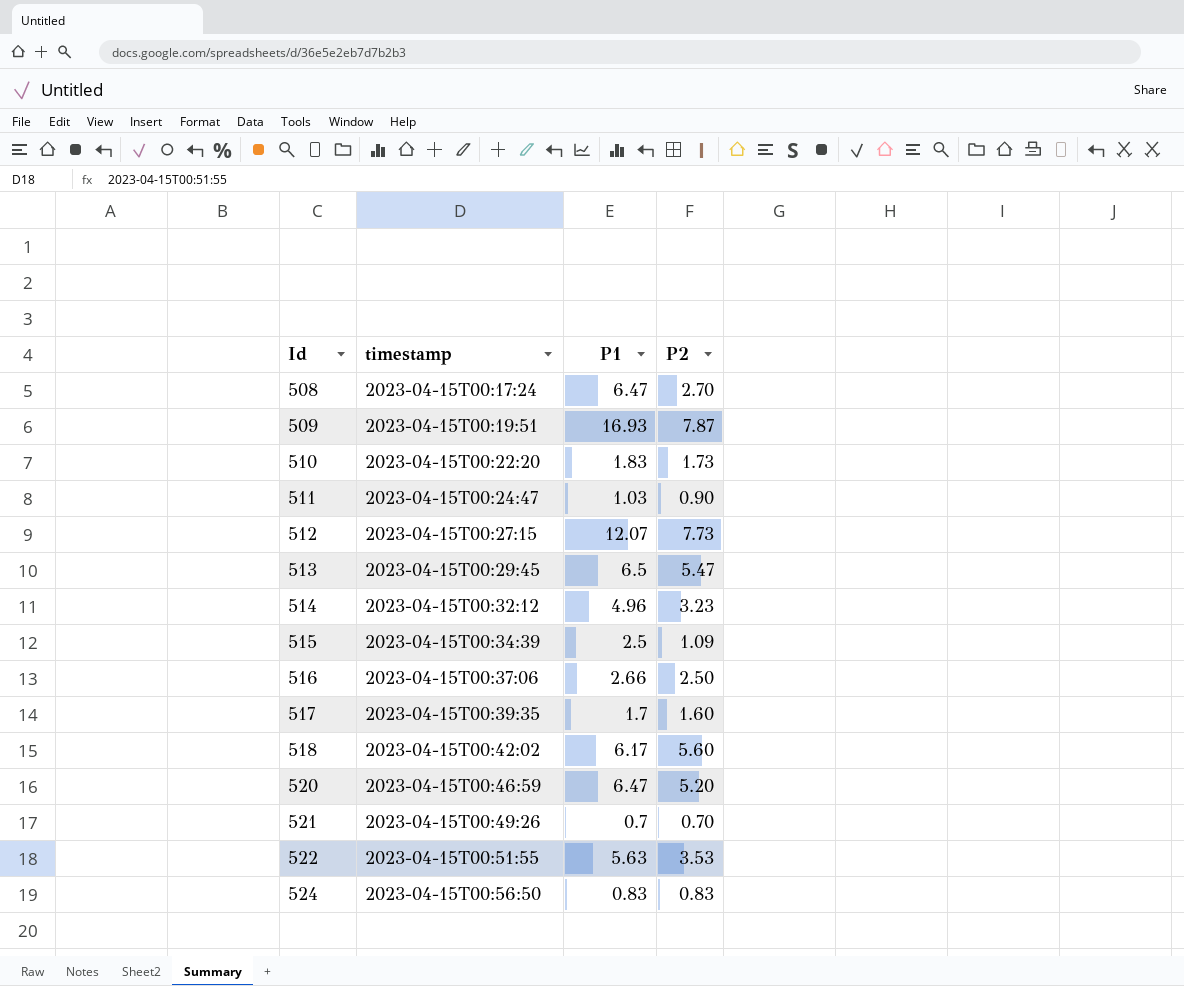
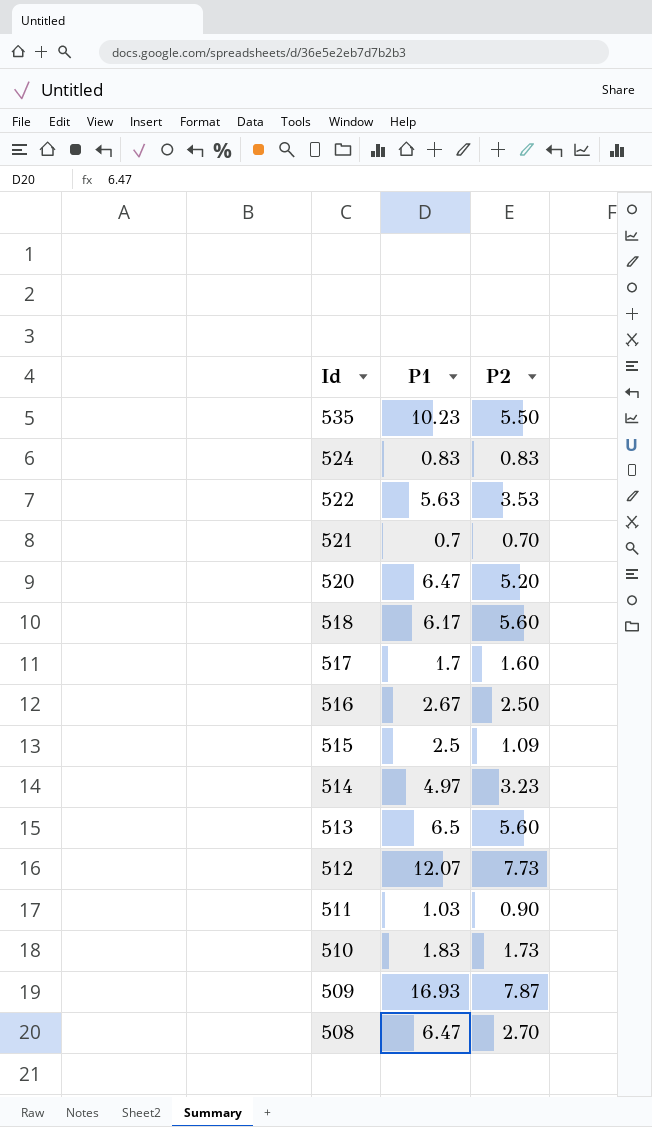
row order: Id ascending -> Id descending
column timestamp | position: 2 -> none
row 535: none -> 10.23 | 5.50
516 | P1: 2.66 -> 2.67
514 | P1: 4.96 -> 4.97
513 | P2: 5.47 -> 5.60

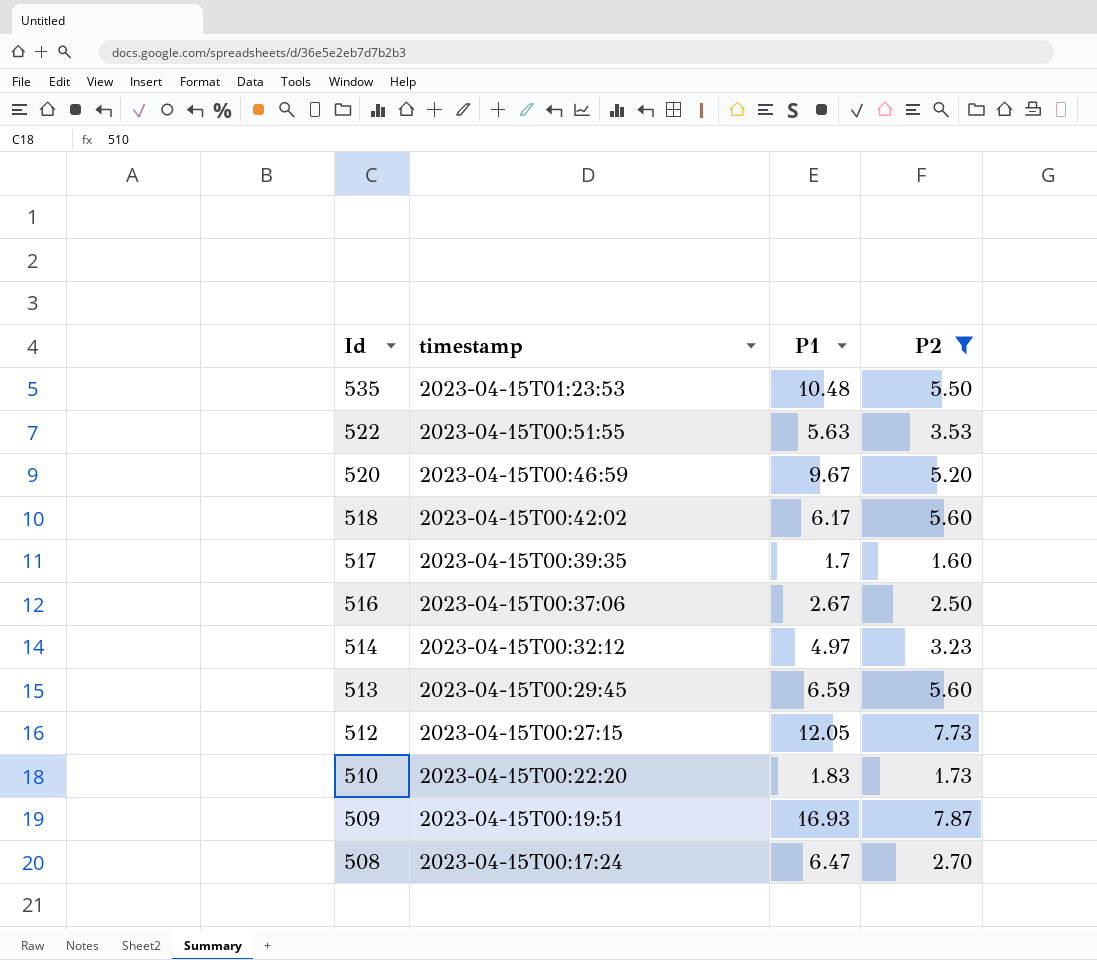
filter: none -> P2 >= 1.60
column timestamp | position: none -> 2
535 | P1: 10.23 -> 10.48
520 | P1: 6.47 -> 9.67
513 | P1: 6.5 -> 6.59
512 | P1: 12.07 -> 12.05

